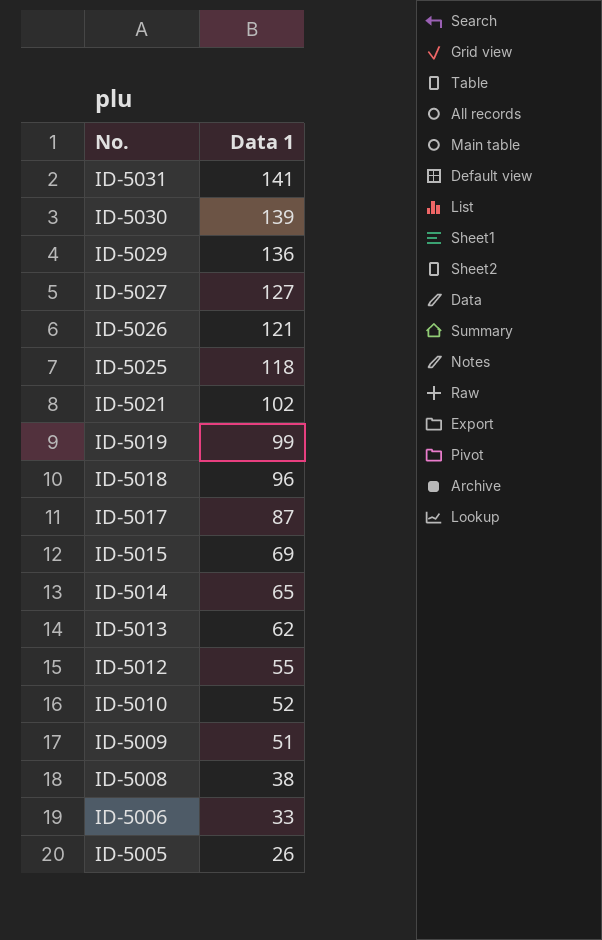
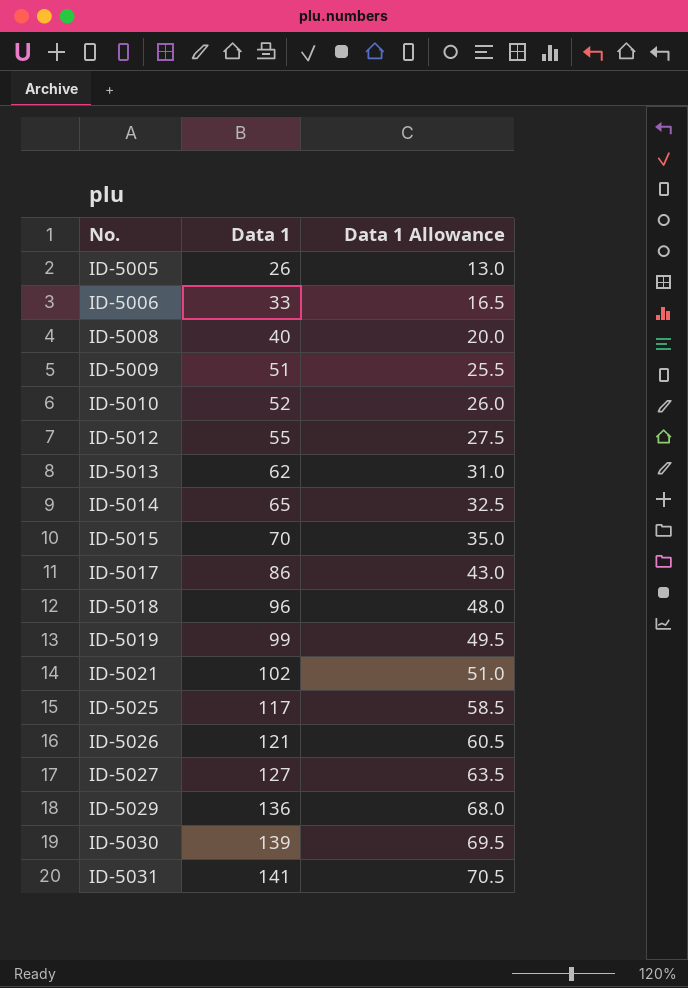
row order: No. descending -> No. ascending
column Data 1 Allowance | formula: none -> [Data 1] * 0.5
ID-5008 | Data 1: 38 -> 40
ID-5015 | Data 1: 69 -> 70
ID-5017 | Data 1: 87 -> 86
ID-5025 | Data 1: 118 -> 117

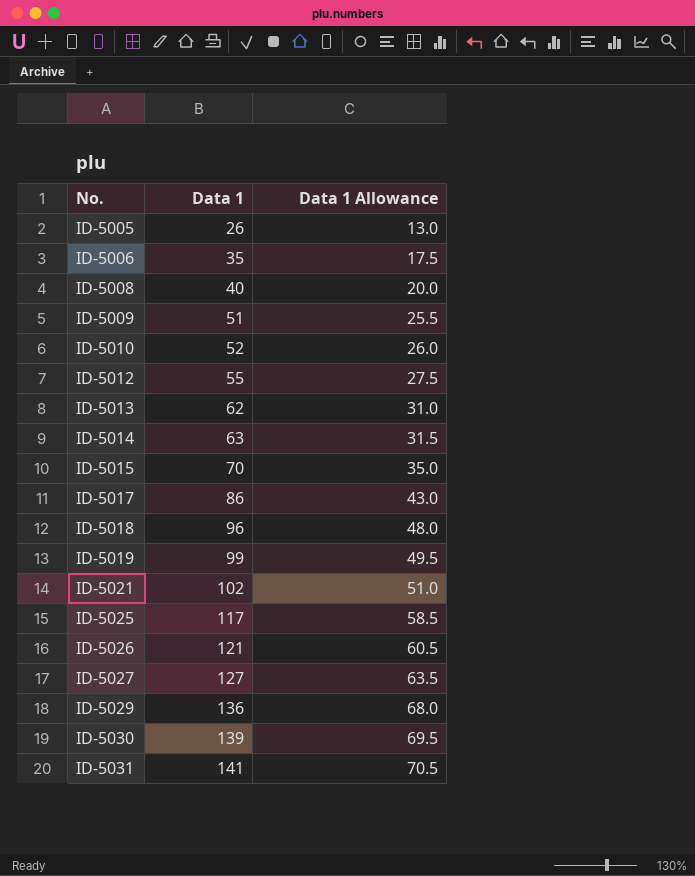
ID-5006 | Data 1: 33 -> 35
ID-5006 | Data 1 Allowance: 16.5 -> 17.5
ID-5014 | Data 1: 65 -> 63
ID-5014 | Data 1 Allowance: 32.5 -> 31.5

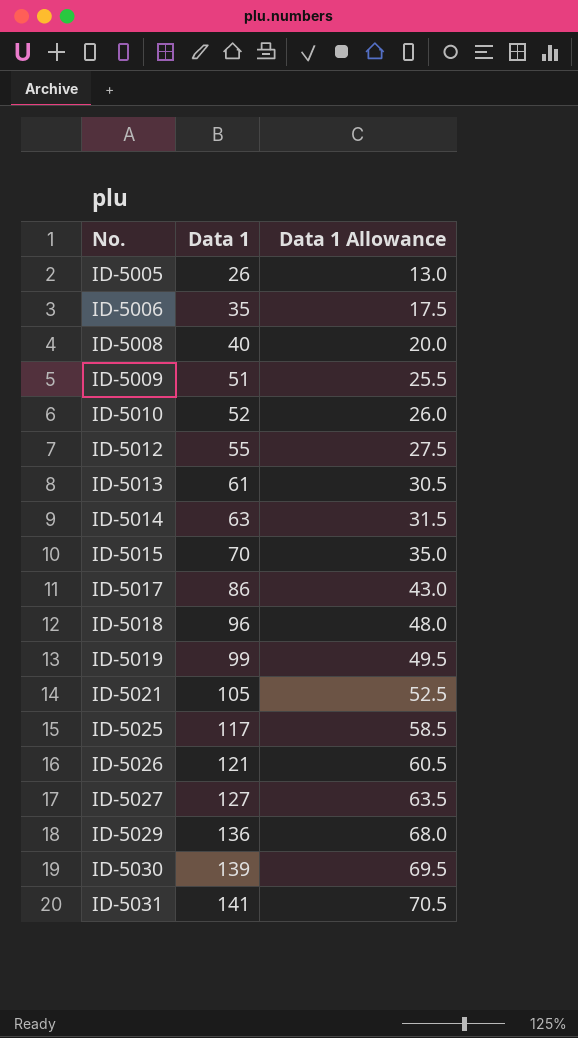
ID-5013 | Data 1: 62 -> 61
ID-5013 | Data 1 Allowance: 31.0 -> 30.5
ID-5021 | Data 1: 102 -> 105
ID-5021 | Data 1 Allowance: 51.0 -> 52.5

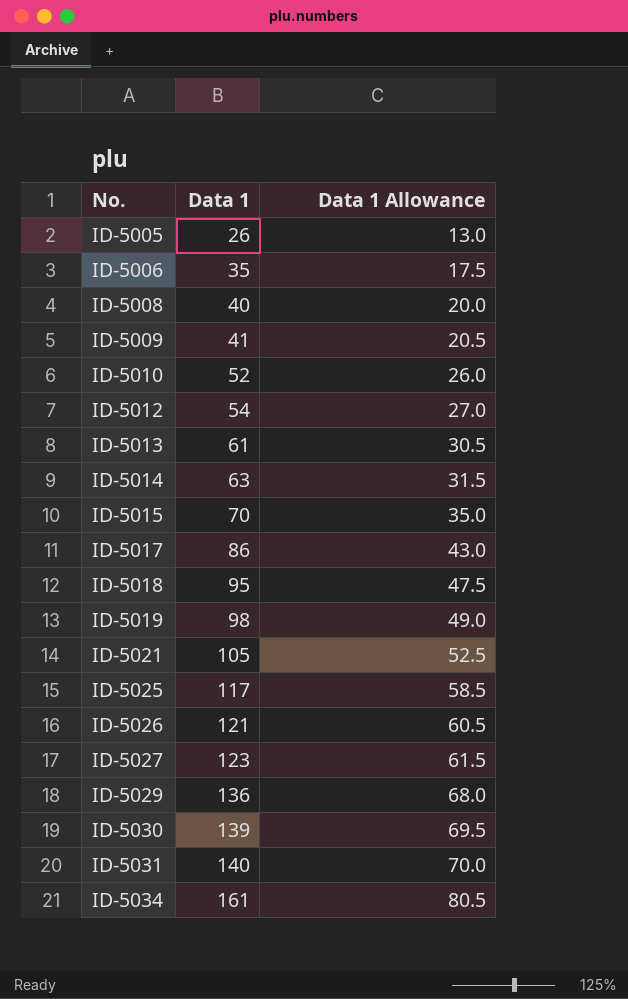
ID-5009 | Data 1: 51 -> 41
ID-5009 | Data 1 Allowance: 25.5 -> 20.5
ID-5012 | Data 1: 55 -> 54
ID-5012 | Data 1 Allowance: 27.5 -> 27.0
ID-5018 | Data 1: 96 -> 95
ID-5018 | Data 1 Allowance: 48.0 -> 47.5
ID-5019 | Data 1: 99 -> 98
ID-5019 | Data 1 Allowance: 49.5 -> 49.0
ID-5027 | Data 1: 127 -> 123
ID-5027 | Data 1 Allowance: 63.5 -> 61.5
ID-5031 | Data 1: 141 -> 140
ID-5031 | Data 1 Allowance: 70.5 -> 70.0
row ID-5034: none -> 161 | 80.5

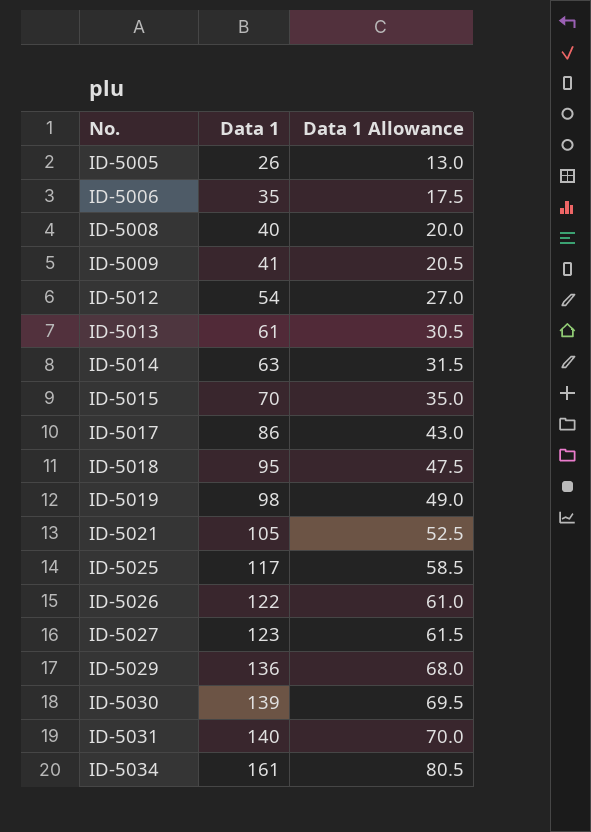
row ID-5010: 52 | 26.0 -> none
ID-5026 | Data 1: 121 -> 122
ID-5026 | Data 1 Allowance: 60.5 -> 61.0

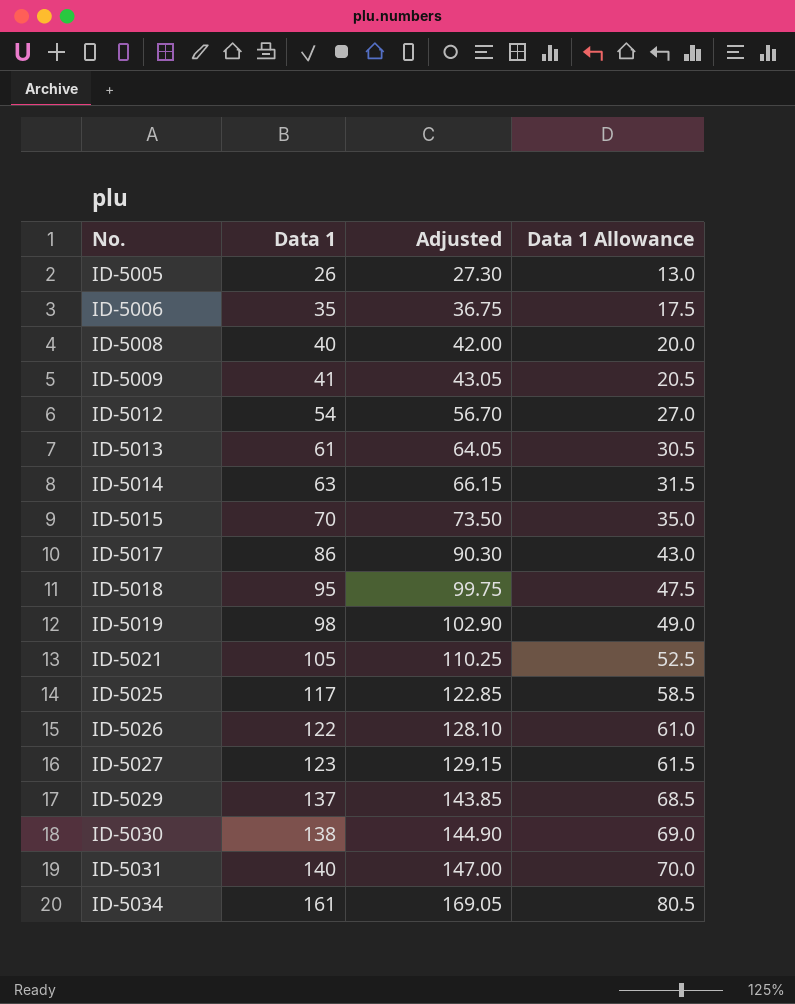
column Adjusted | formula: none -> [Data 1] * 1.05
ID-5029 | Data 1: 136 -> 137
ID-5029 | Data 1 Allowance: 68.0 -> 68.5
ID-5030 | Data 1: 139 -> 138
ID-5030 | Data 1 Allowance: 69.5 -> 69.0

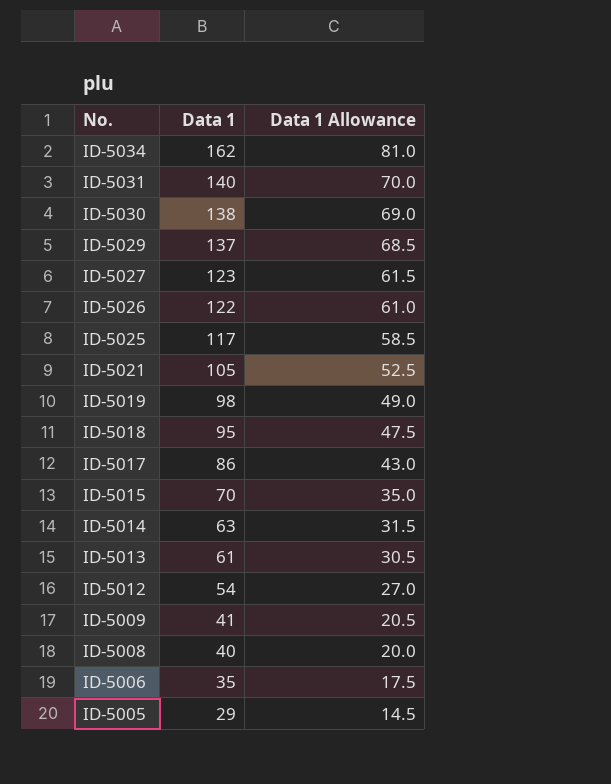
row order: No. ascending -> No. descending
column Adjusted | formula: [Data 1] * 1.05 -> none
ID-5034 | Data 1: 161 -> 162
ID-5034 | Data 1 Allowance: 80.5 -> 81.0
ID-5005 | Data 1: 26 -> 29
ID-5005 | Data 1 Allowance: 13.0 -> 14.5

